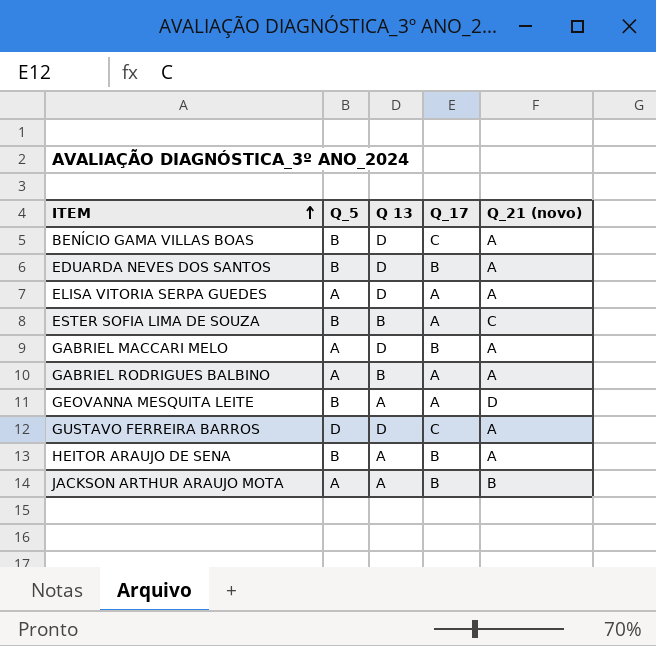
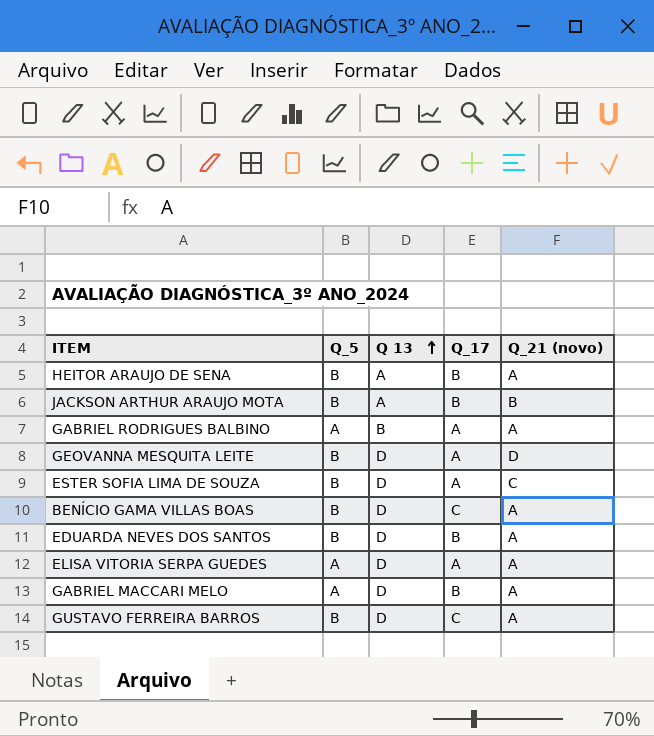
row order: ITEM ascending -> Q 13 ascending
JACKSON ARTHUR ARAUJO MOTA | Q_5: A -> B
GEOVANNA MESQUITA LEITE | Q 13: A -> D
ESTER SOFIA LIMA DE SOUZA | Q 13: B -> D
GUSTAVO FERREIRA BARROS | Q_5: D -> B

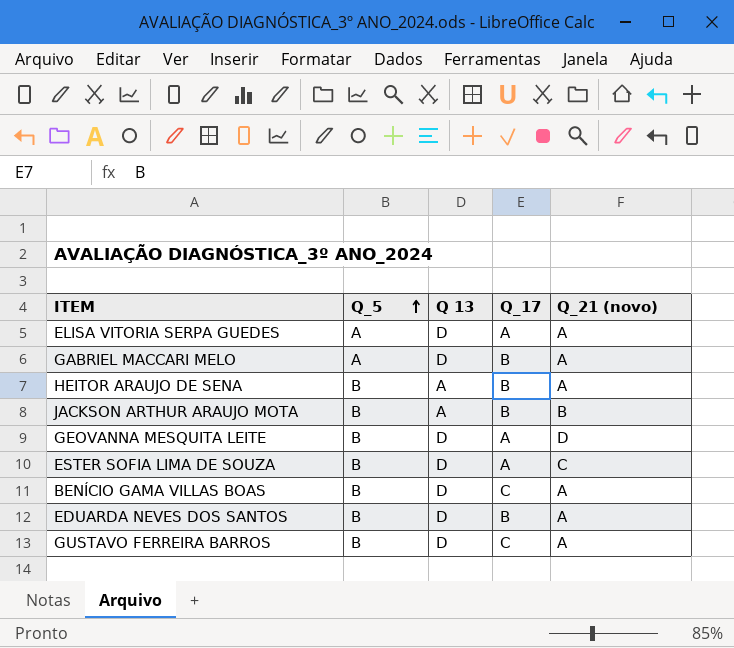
row order: Q 13 ascending -> Q_5 ascending
row GABRIEL RODRIGUES BALBINO: A | B | A | A -> none

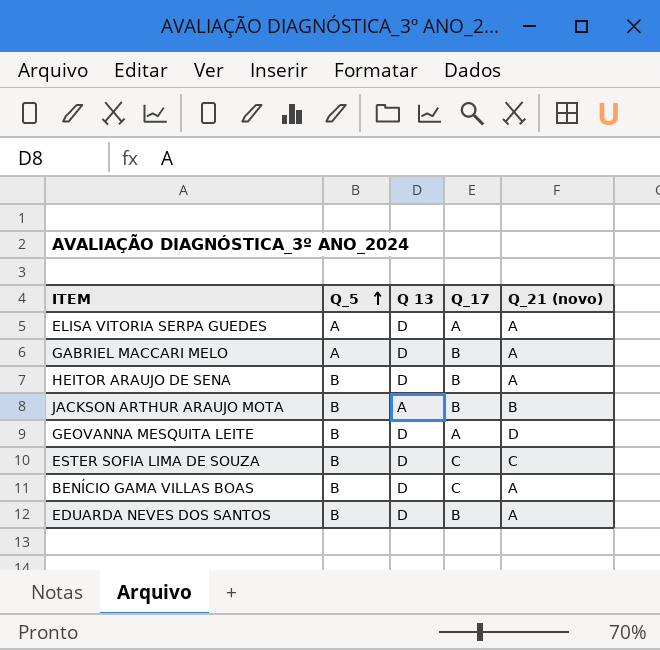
row GUSTAVO FERREIRA BARROS: B | D | C | A -> none
HEITOR ARAUJO DE SENA | Q 13: A -> D
ESTER SOFIA LIMA DE SOUZA | Q_17: A -> C

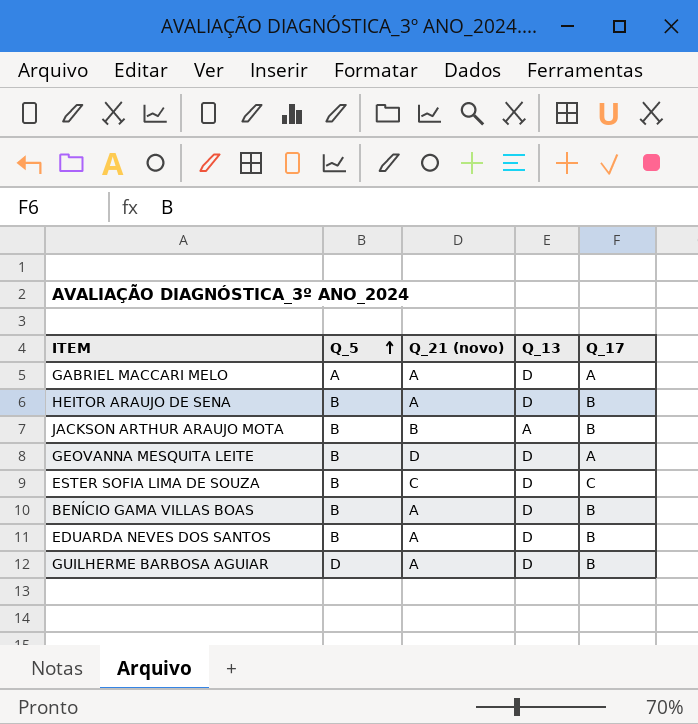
column Q_21 (novo) | position: 5 -> 3
column name: Q 13 -> Q_13
row ELISA VITORIA SERPA GUEDES: A | D | A | A -> none
GABRIEL MACCARI MELO | Q_17: B -> A
BENÍCIO GAMA VILLAS BOAS | Q_17: C -> B
row GUILHERME BARBOSA AGUIAR: none -> D | A | D | B

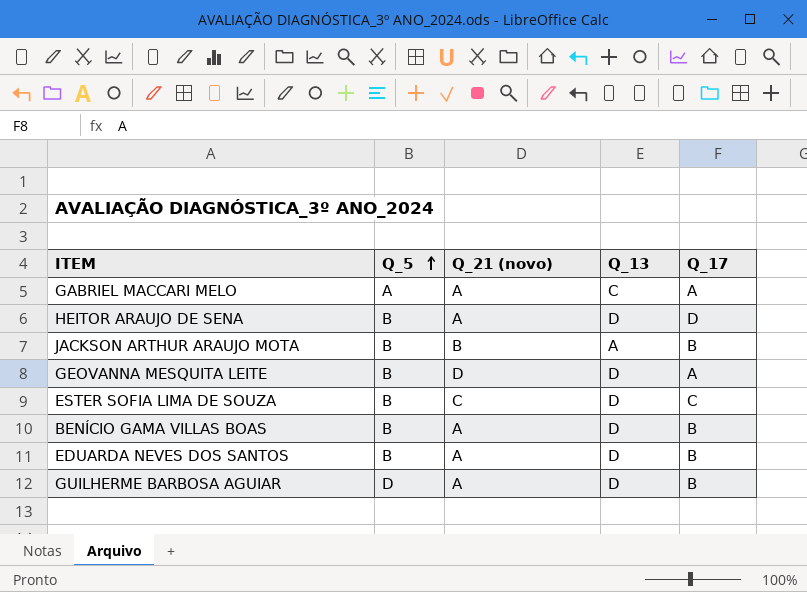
GABRIEL MACCARI MELO | Q_13: D -> C
HEITOR ARAUJO DE SENA | Q_17: B -> D

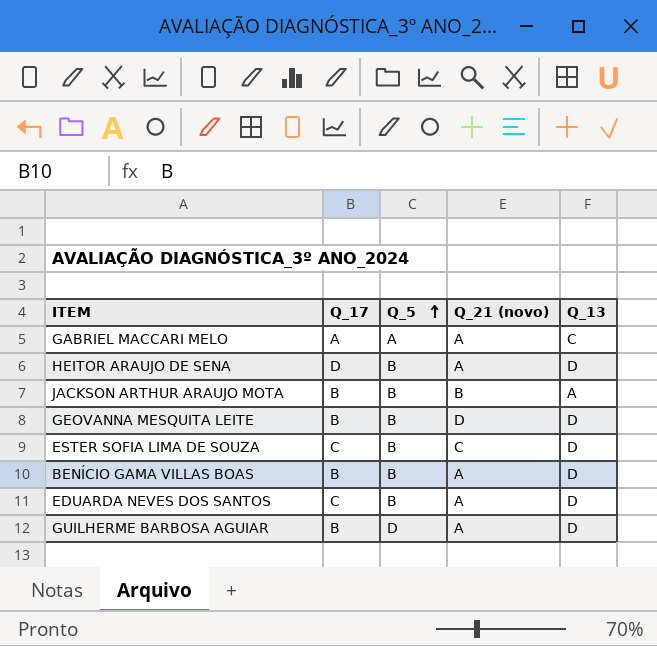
column Q_17 | position: 5 -> 2
GEOVANNA MESQUITA LEITE | Q_17: A -> B
EDUARDA NEVES DOS SANTOS | Q_17: B -> C

